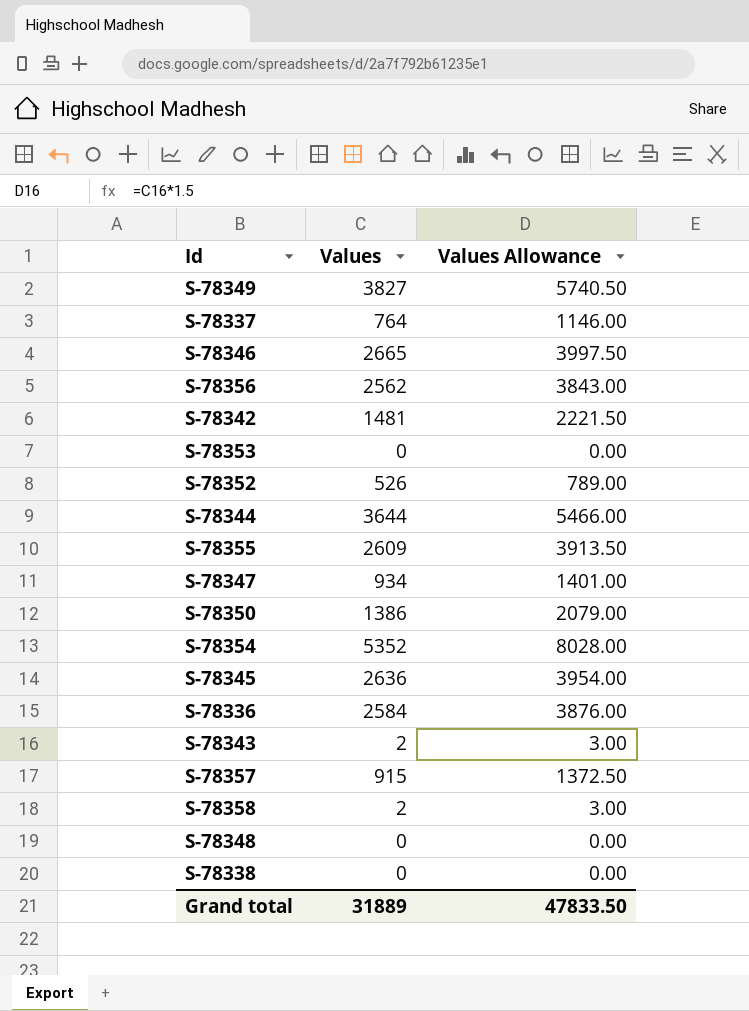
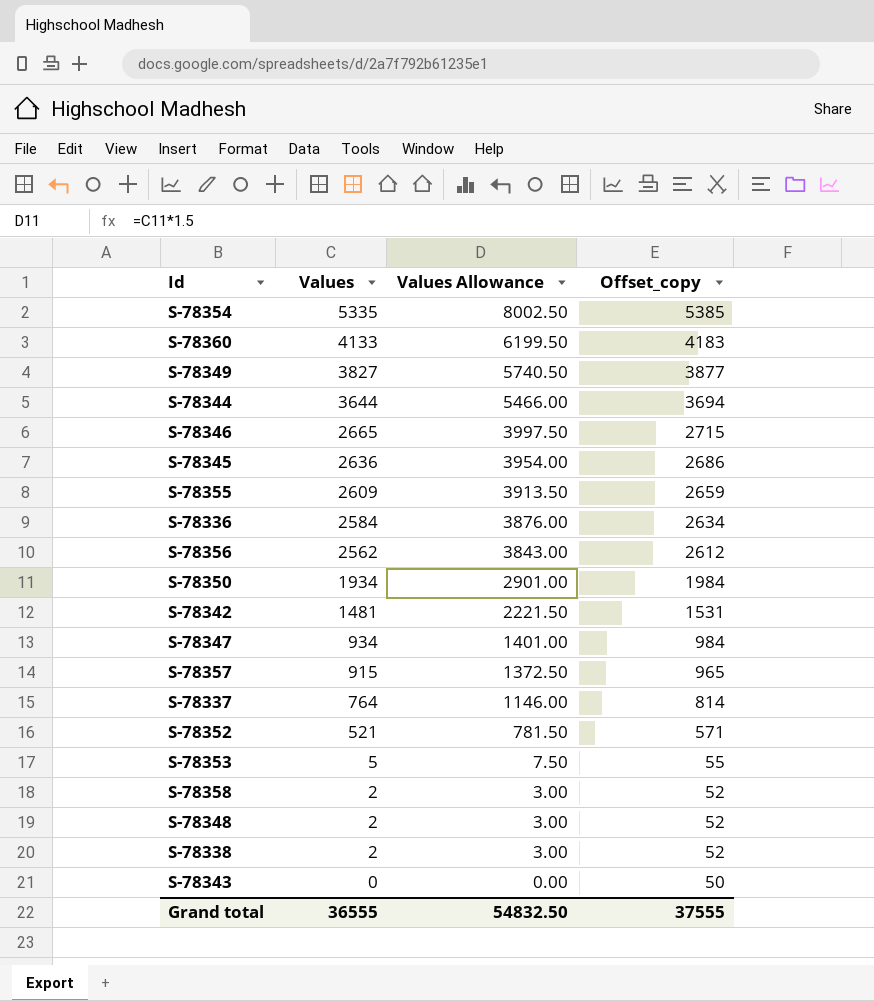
row order: none -> Values descending
column Offset_copy | formula: none -> [Values] + 50
S-78354 | Values: 5352 -> 5335
S-78354 | Values Allowance: 8028.00 -> 8002.50
row S-78360: none -> 4133 | 6199.50 | 4183
S-78350 | Values: 1386 -> 1934
S-78350 | Values Allowance: 2079.00 -> 2901.00
S-78352 | Values: 526 -> 521
S-78352 | Values Allowance: 789.00 -> 781.50
S-78353 | Values: 0 -> 5
S-78353 | Values Allowance: 0.00 -> 7.50
S-78348 | Values: 0 -> 2
S-78348 | Values Allowance: 0.00 -> 3.00
S-78338 | Values: 0 -> 2
S-78338 | Values Allowance: 0.00 -> 3.00
S-78343 | Values: 2 -> 0
S-78343 | Values Allowance: 3.00 -> 0.00
Grand total | Values: 31889 -> 36555
Grand total | Values Allowance: 47833.50 -> 54832.50

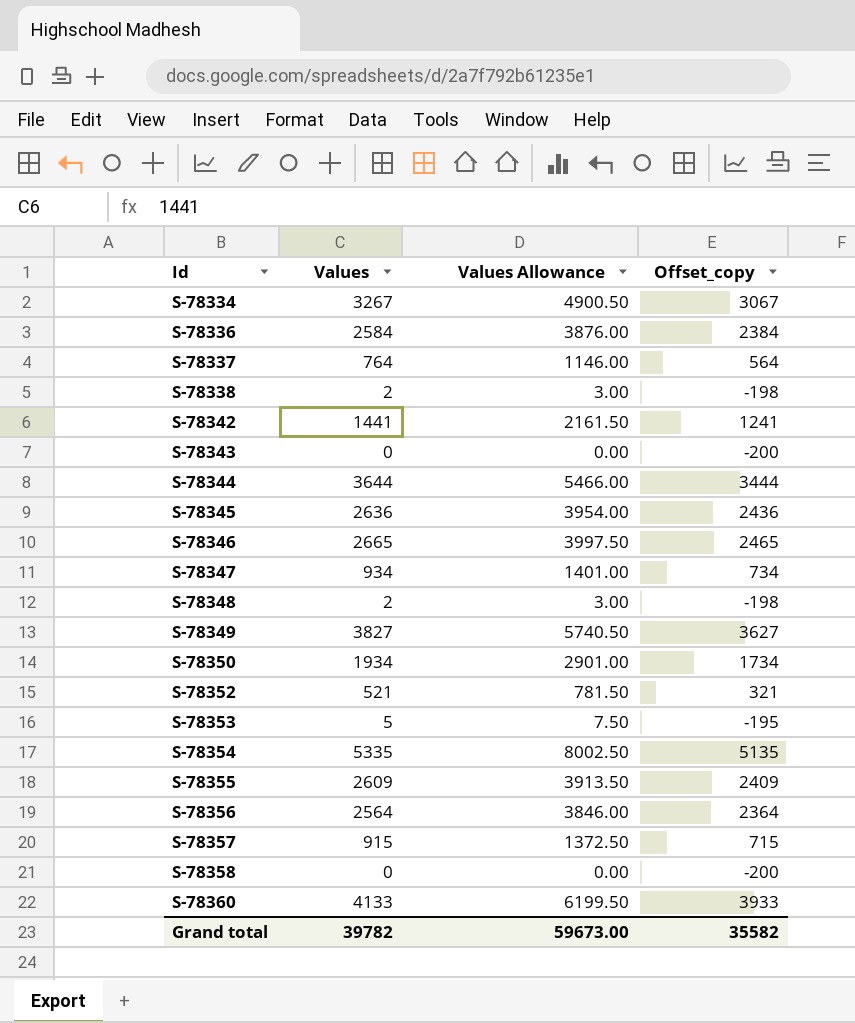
row order: Values descending -> Id ascending
column Offset_copy | formula: [Values] + 50 -> [Values] - 200
row S-78334: none -> 3267 | 4900.50 | 3067
S-78342 | Values: 1481 -> 1441
S-78342 | Values Allowance: 2221.50 -> 2161.50
S-78356 | Values: 2562 -> 2564
S-78356 | Values Allowance: 3843.00 -> 3846.00
S-78358 | Values: 2 -> 0
S-78358 | Values Allowance: 3.00 -> 0.00
Grand total | Values: 36555 -> 39782
Grand total | Values Allowance: 54832.50 -> 59673.00
Grand total | Offset_copy: 37555 -> 35582

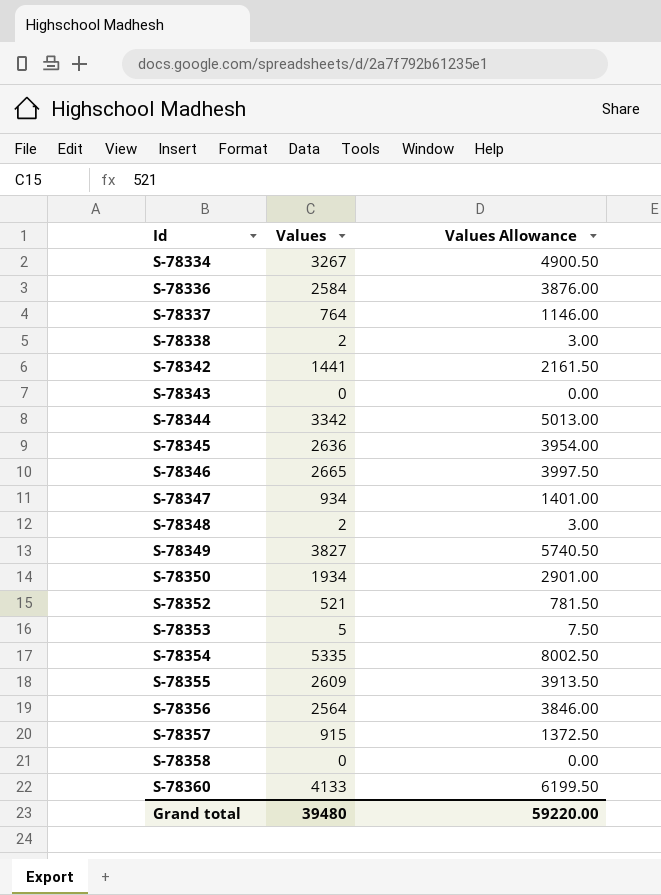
column Offset_copy | formula: [Values] - 200 -> none
S-78344 | Values: 3644 -> 3342
S-78344 | Values Allowance: 5466.00 -> 5013.00
Grand total | Values: 39782 -> 39480
Grand total | Values Allowance: 59673.00 -> 59220.00

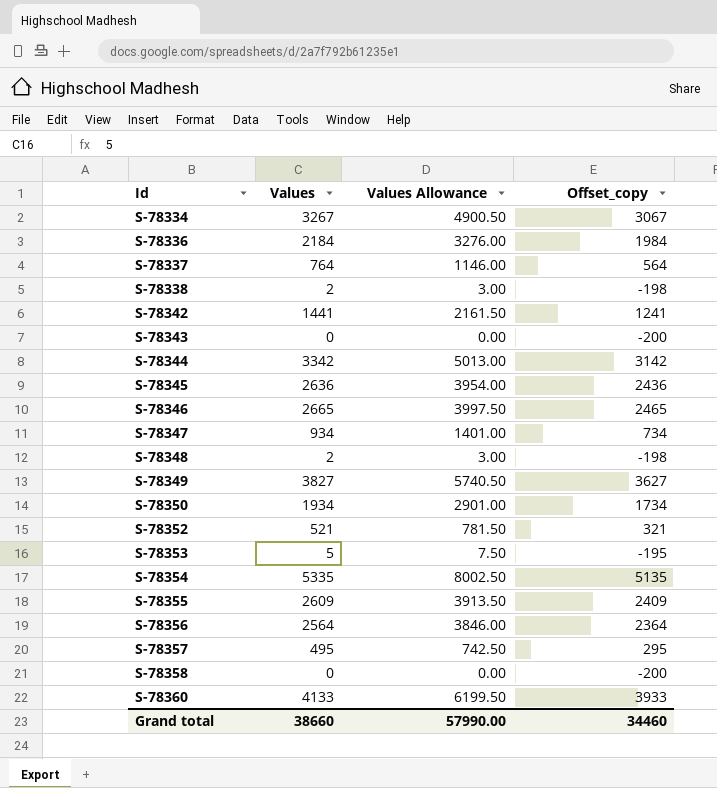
column Offset_copy | formula: none -> [Values] - 200
S-78336 | Values: 2584 -> 2184
S-78336 | Values Allowance: 3876.00 -> 3276.00
S-78357 | Values: 915 -> 495
S-78357 | Values Allowance: 1372.50 -> 742.50
Grand total | Values: 39480 -> 38660
Grand total | Values Allowance: 59220.00 -> 57990.00

